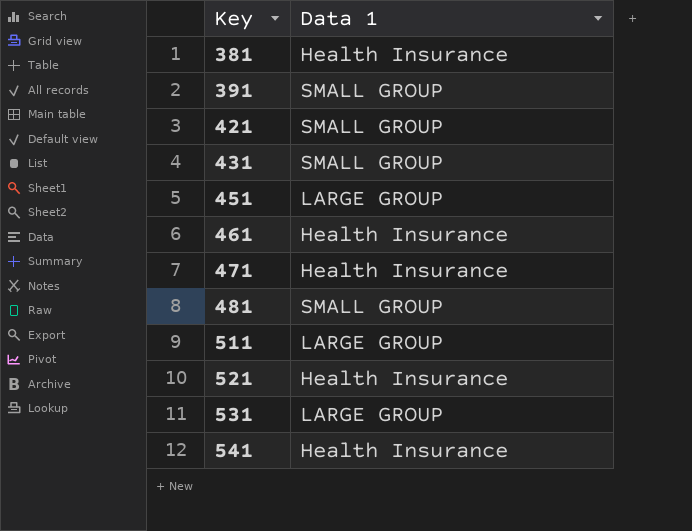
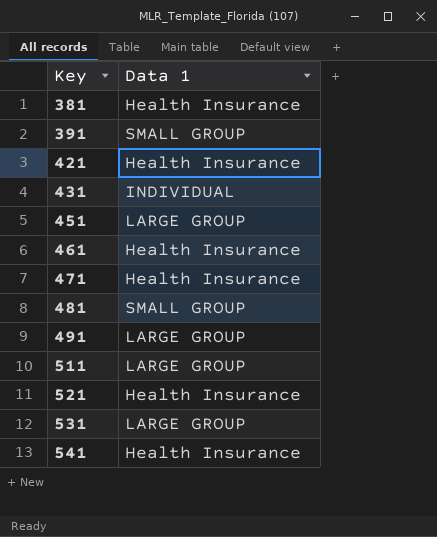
421 | Data 1: SMALL GROUP -> Health Insurance
431 | Data 1: SMALL GROUP -> INDIVIDUAL
row 491: none -> LARGE GROUP

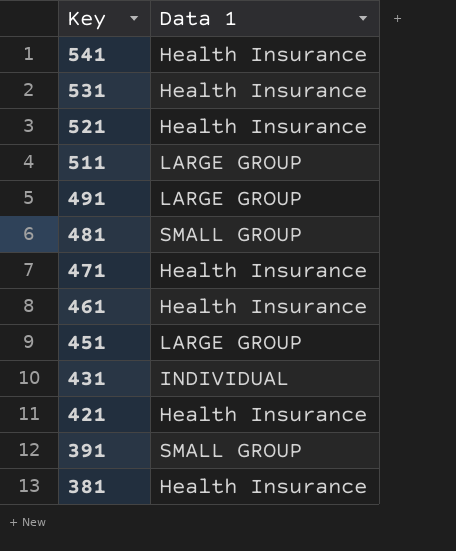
row order: Key ascending -> Key descending
531 | Data 1: LARGE GROUP -> Health Insurance

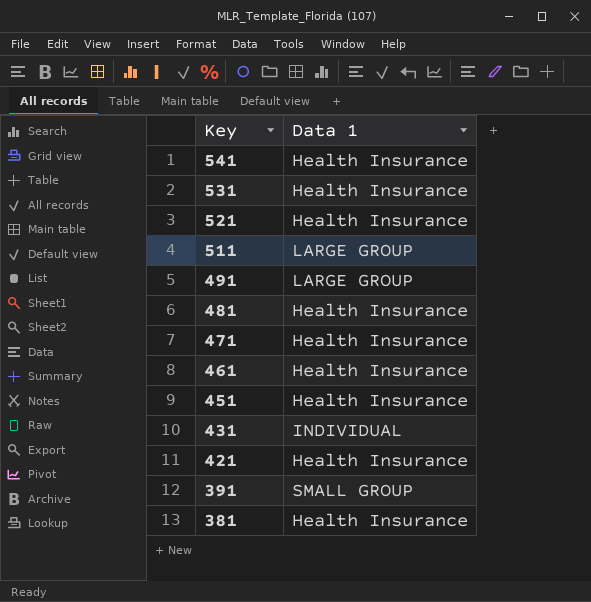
481 | Data 1: SMALL GROUP -> Health Insurance
451 | Data 1: LARGE GROUP -> Health Insurance

